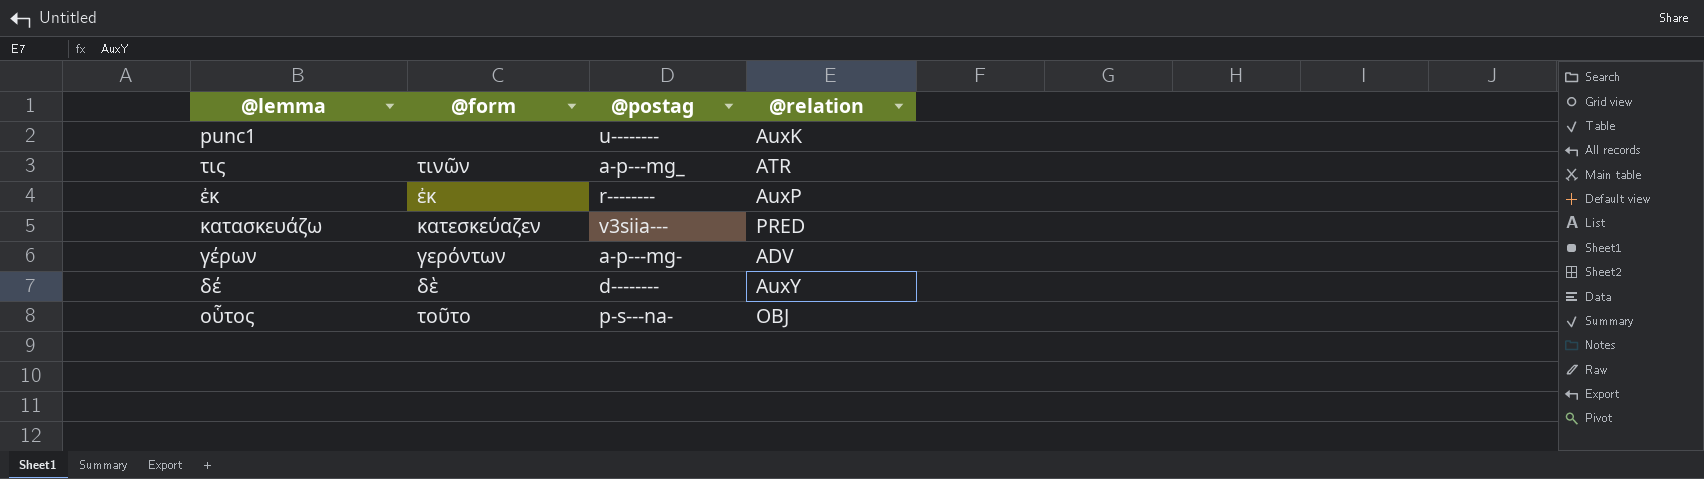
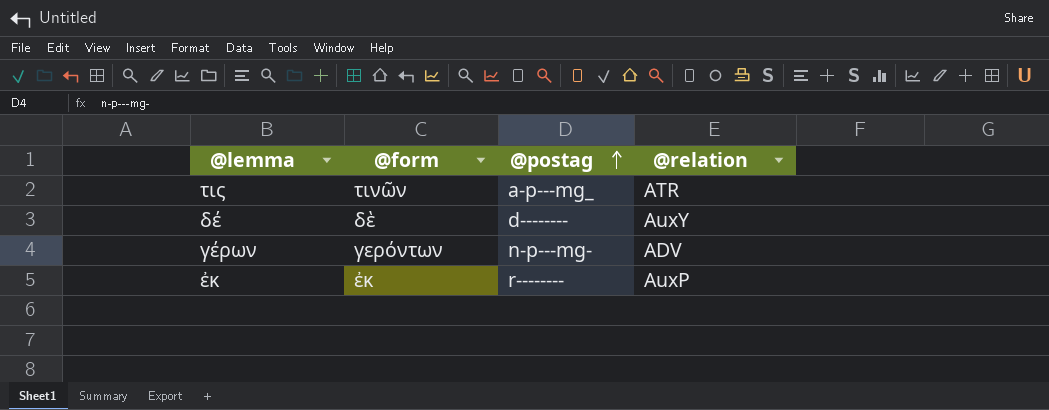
row order: none -> @postag ascending
row punc1: none | u-------- | AuxK -> none
row κατασκευάζω: κατεσκεύαζεν | v3siia--- | PRED -> none
row οὗτος: τοῦτο | p-s---na- | OBJ -> none
γέρων | @postag: a-p---mg- -> n-p---mg-

